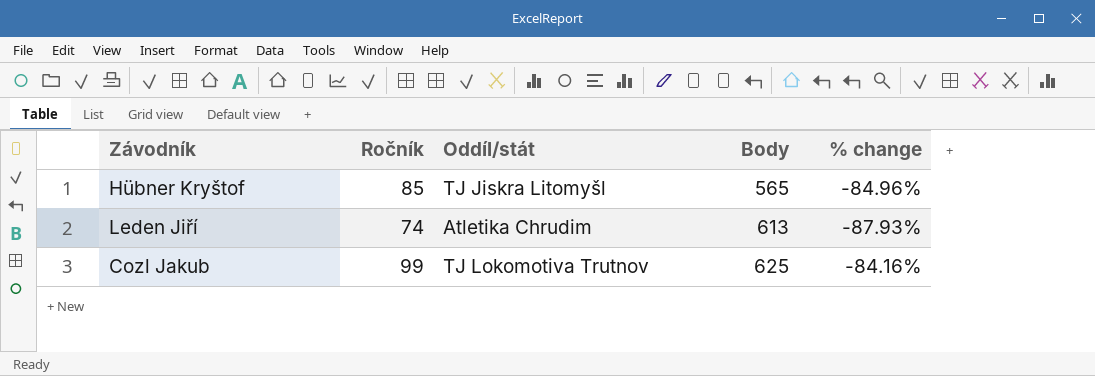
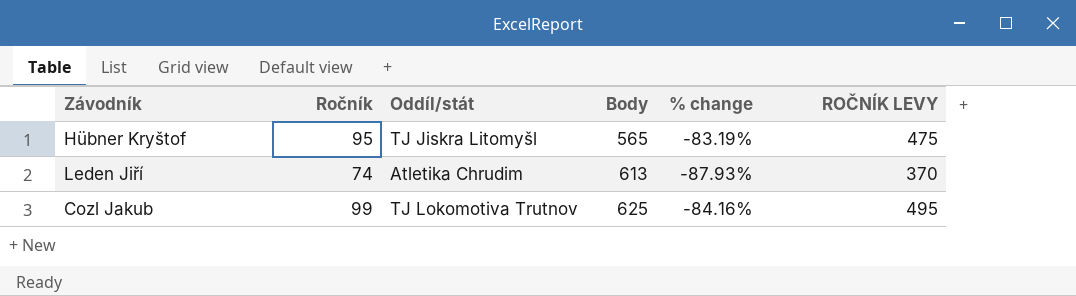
column ROČNÍK LEVY | formula: none -> [Ročník] * 5
Hübner Kryštof | Ročník: 85 -> 95
Hübner Kryštof | % change: -84.96% -> -83.19%

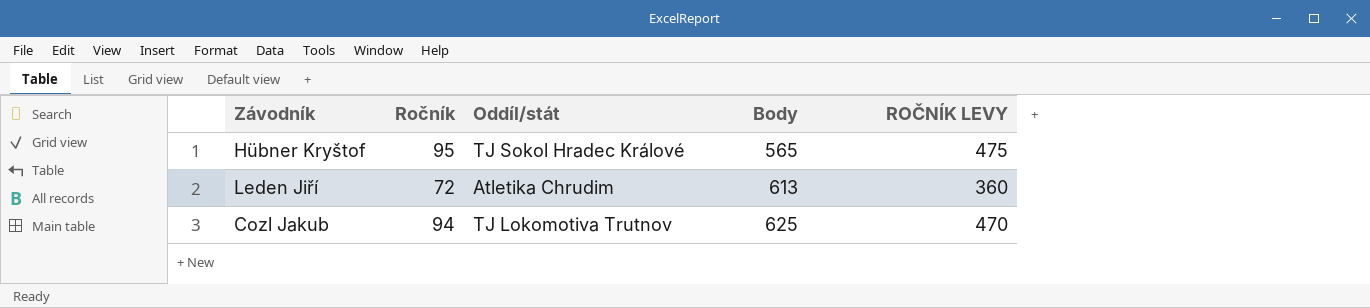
column % change | formula: ([Ročník] - [Body]) / [Body] -> none
Hübner Kryštof | Oddíl/stát: TJ Jiskra Litomyšl -> TJ Sokol Hradec Králové
Leden Jiří | Ročník: 74 -> 72
Leden Jiří | ROČNÍK LEVY: 370 -> 360
Cozl Jakub | Ročník: 99 -> 94
Cozl Jakub | ROČNÍK LEVY: 495 -> 470

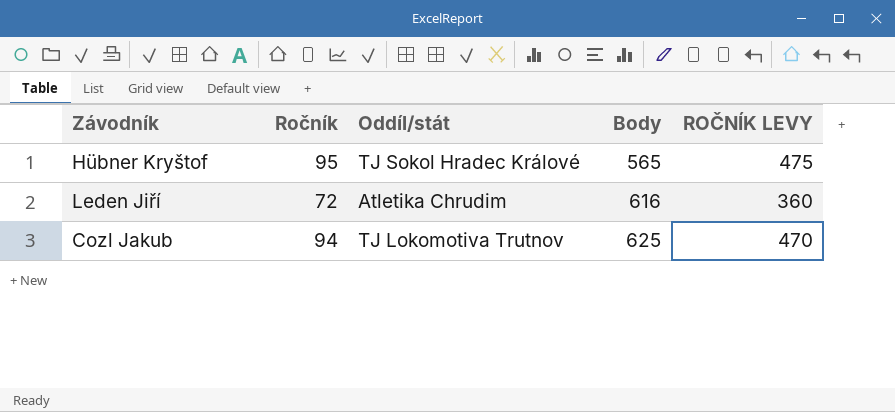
Leden Jiří | Body: 613 -> 616

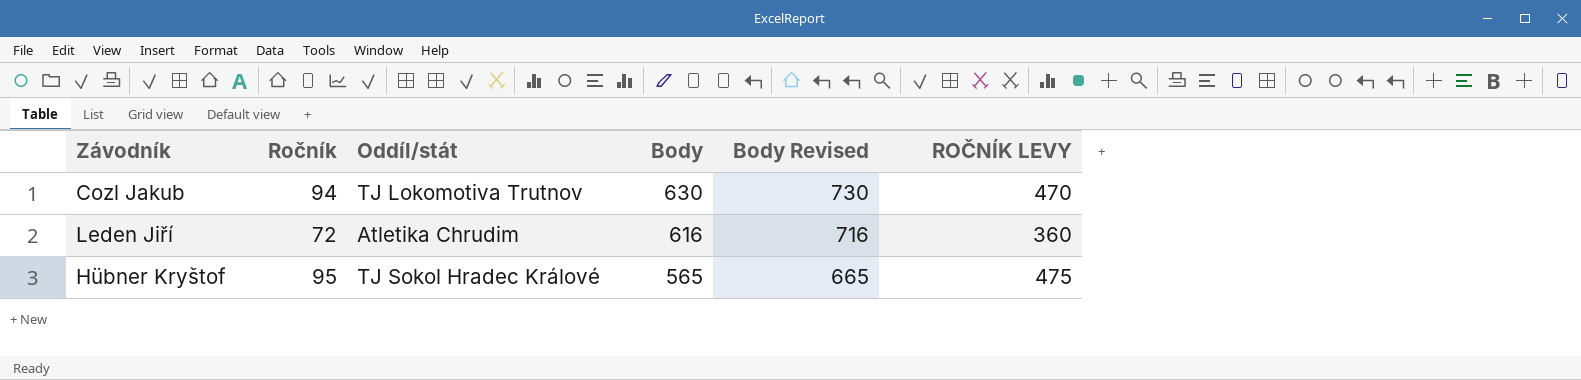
row order: Body ascending -> Body descending
column Body Revised | formula: none -> [Body] + 100
Cozl Jakub | Body: 625 -> 630

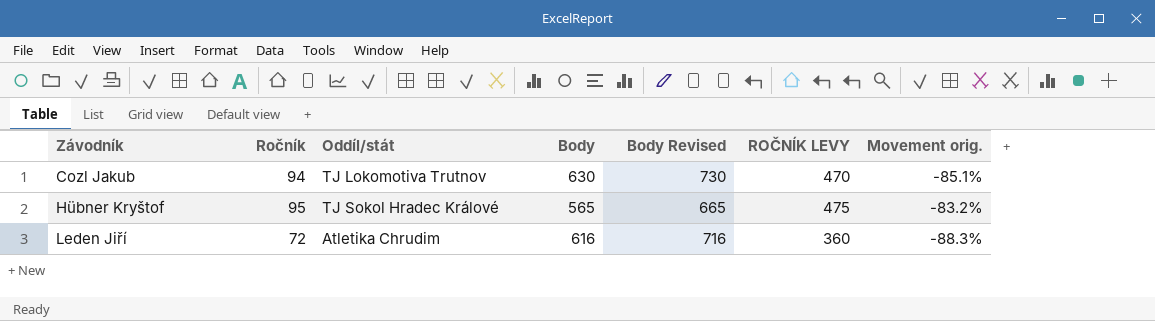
row order: Body descending -> Závodník ascending
column Movement orig. | formula: none -> ([Ročník] - [Body]) / [Body]

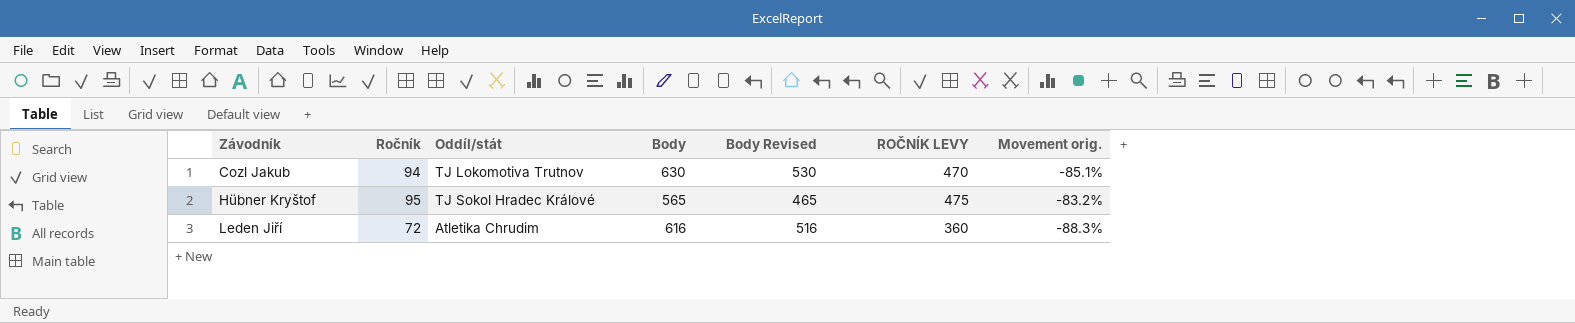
column Body Revised | formula: [Body] + 100 -> [Body] - 100

